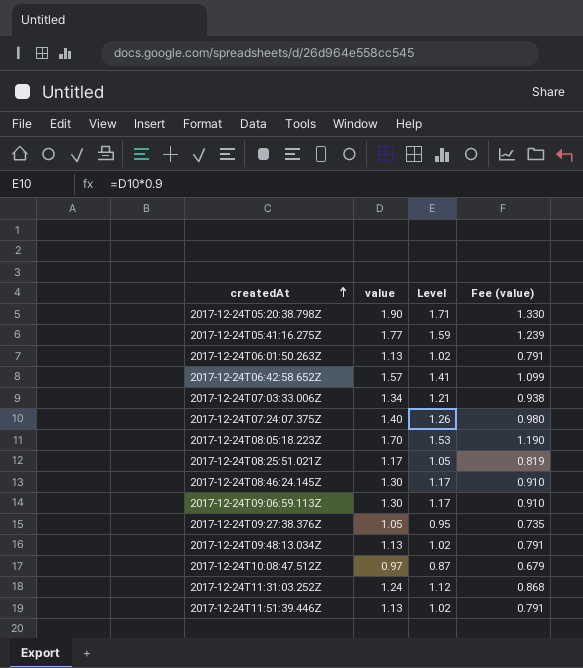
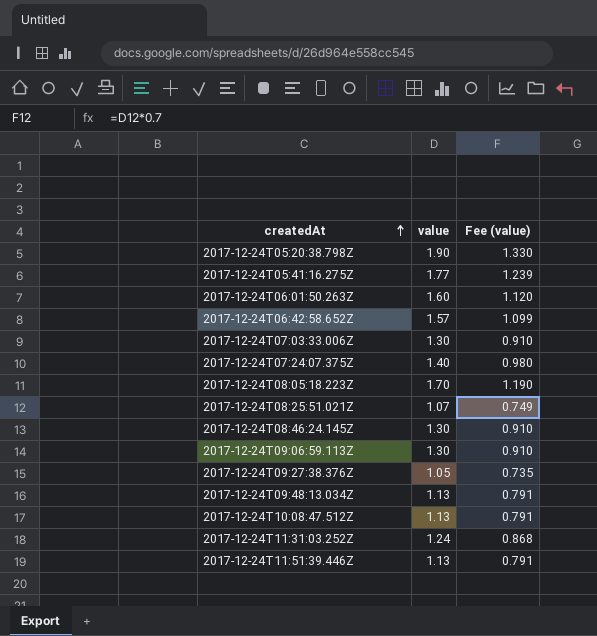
column Level | formula: [value] * 0.9 -> none
2017-12-24T06:01:50.263Z | value: 1.13 -> 1.60
2017-12-24T06:01:50.263Z | Fee (value): 0.791 -> 1.120
2017-12-24T07:03:33.006Z | value: 1.34 -> 1.30
2017-12-24T07:03:33.006Z | Fee (value): 0.938 -> 0.910
2017-12-24T08:25:51.021Z | value: 1.17 -> 1.07
2017-12-24T08:25:51.021Z | Fee (value): 0.819 -> 0.749
2017-12-24T10:08:47.512Z | value: 0.97 -> 1.13
2017-12-24T10:08:47.512Z | Fee (value): 0.679 -> 0.791

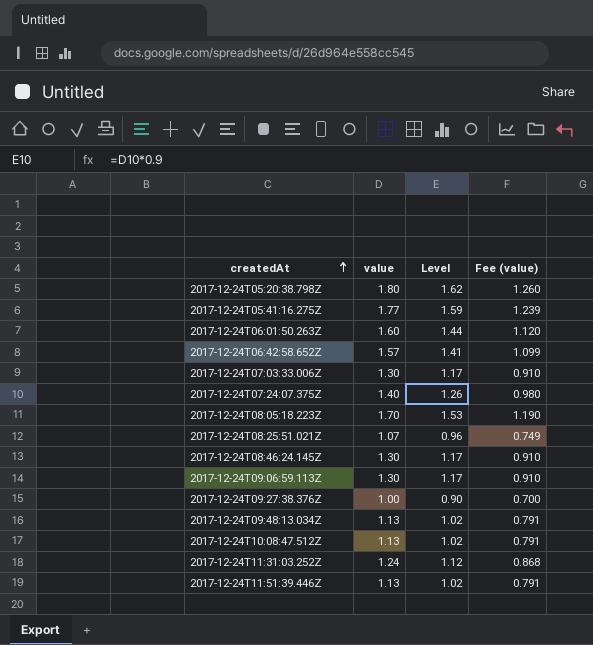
column Level | formula: none -> [value] * 0.9
2017-12-24T05:20:38.798Z | value: 1.90 -> 1.80
2017-12-24T05:20:38.798Z | Fee (value): 1.330 -> 1.260
2017-12-24T09:27:38.376Z | value: 1.05 -> 1.00
2017-12-24T09:27:38.376Z | Fee (value): 0.735 -> 0.700

